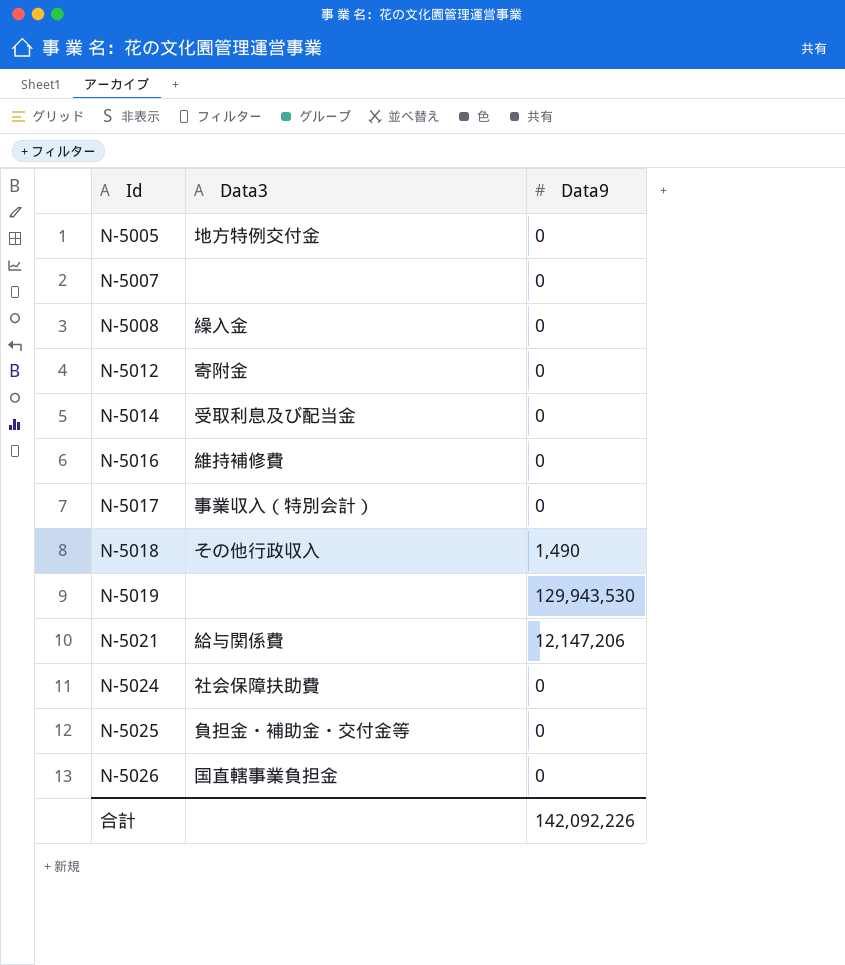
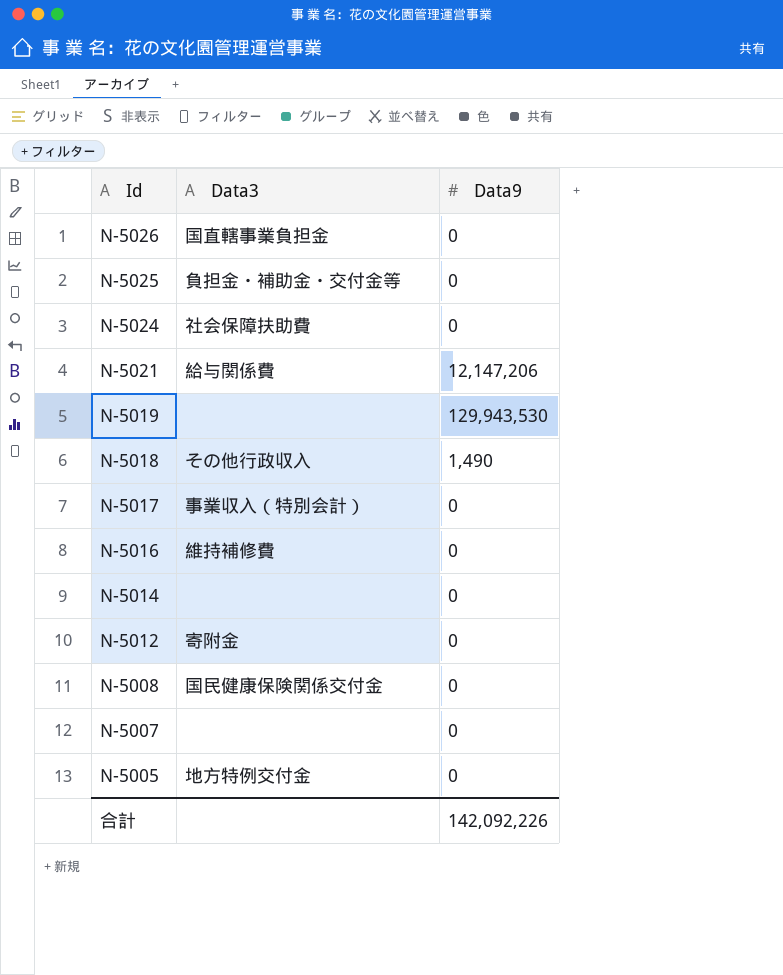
row order: Id ascending -> Id descending
N-5014 | Data3: 受取利息及び配当金 -> none
N-5008 | Data3: 繰入金 -> 国民健康保険関係交付金

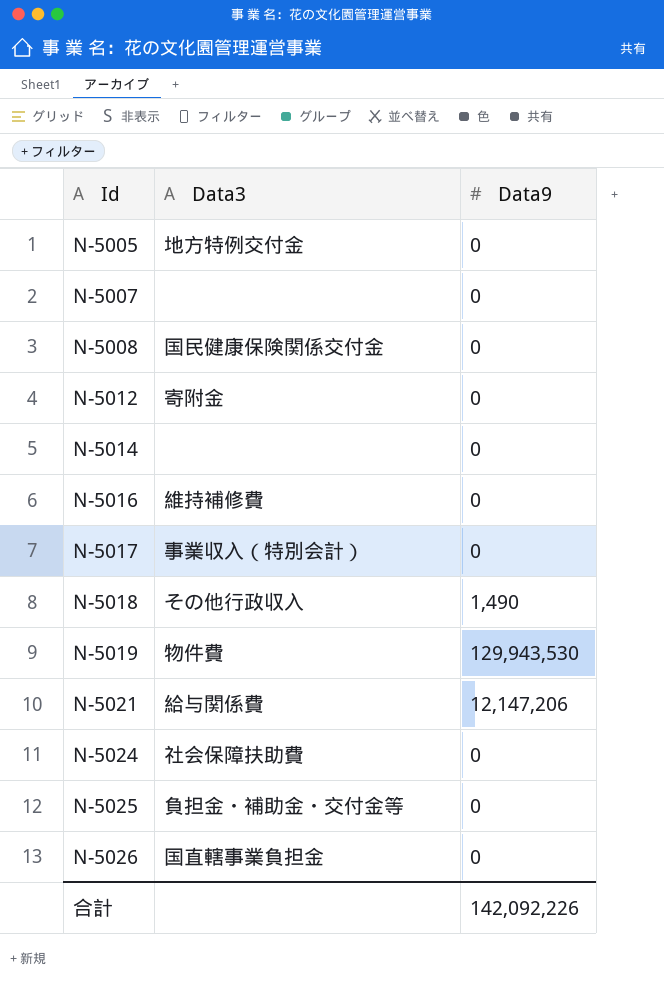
row order: Id descending -> Id ascending
N-5019 | Data3: none -> 物件費

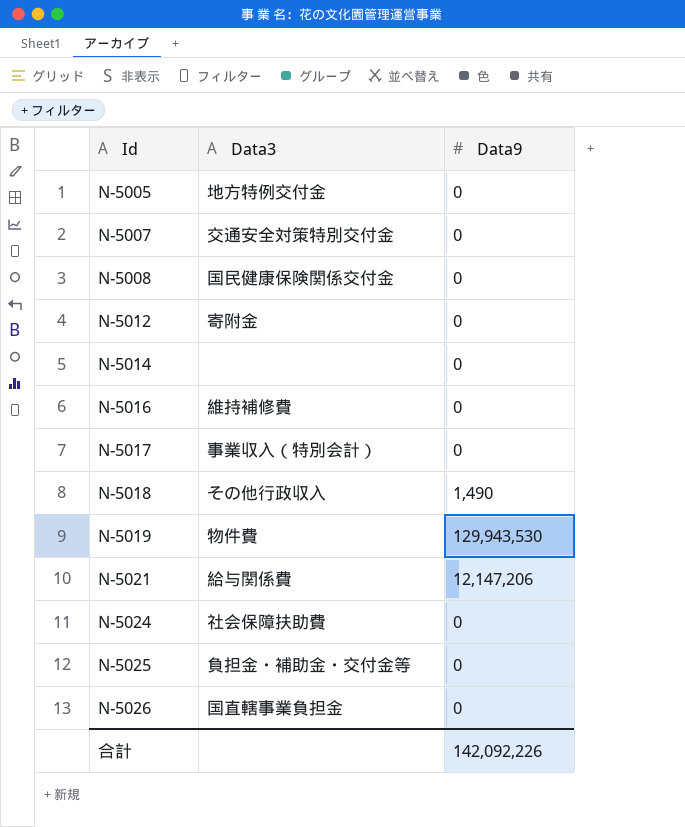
N-5007 | Data3: none -> 交通安全対策特別交付金

